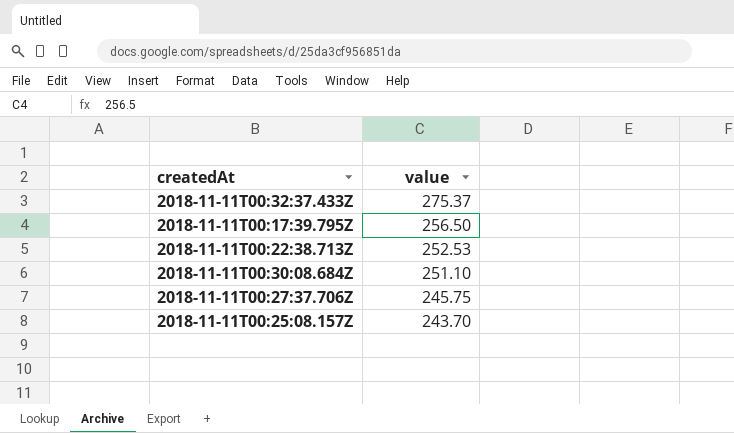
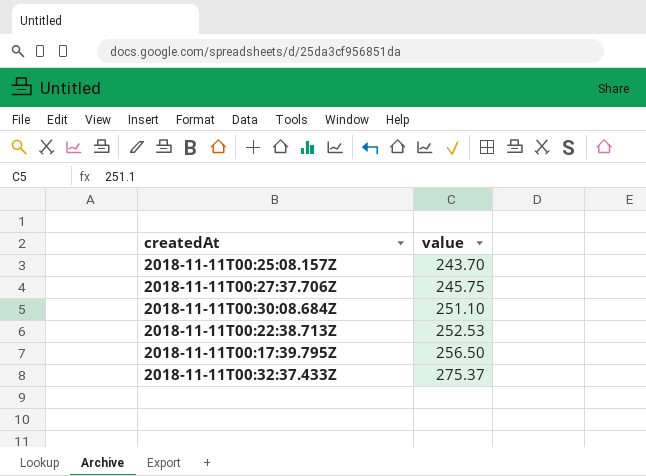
row order: value descending -> value ascending

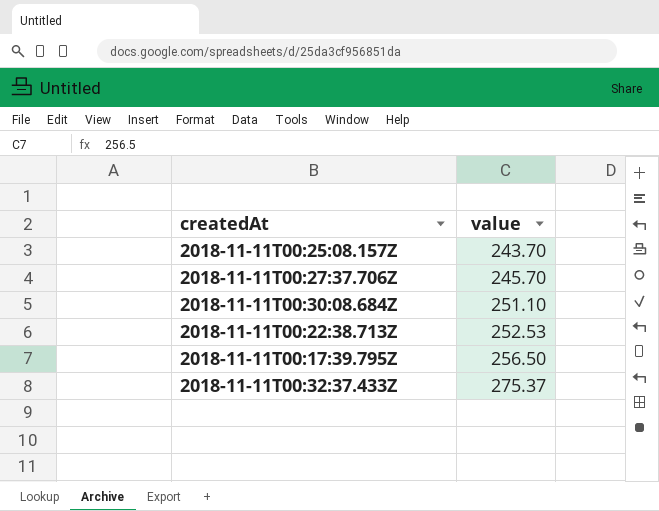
2018-11-11T00:27:37.706Z | value: 245.75 -> 245.70

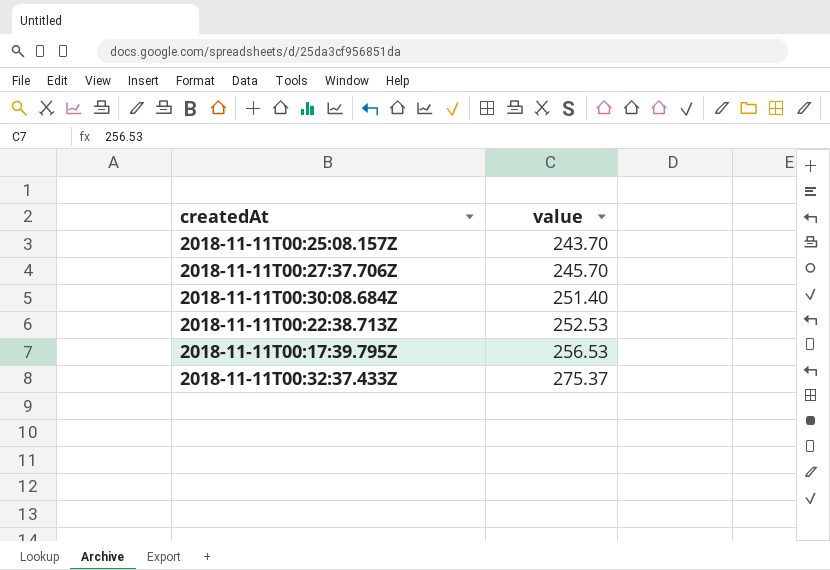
2018-11-11T00:30:08.684Z | value: 251.10 -> 251.40
2018-11-11T00:17:39.795Z | value: 256.50 -> 256.53

